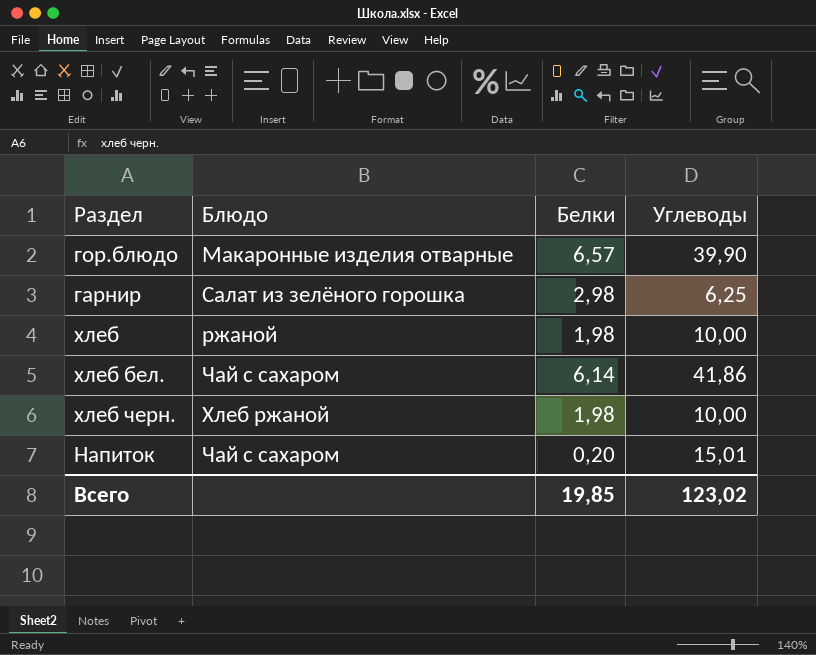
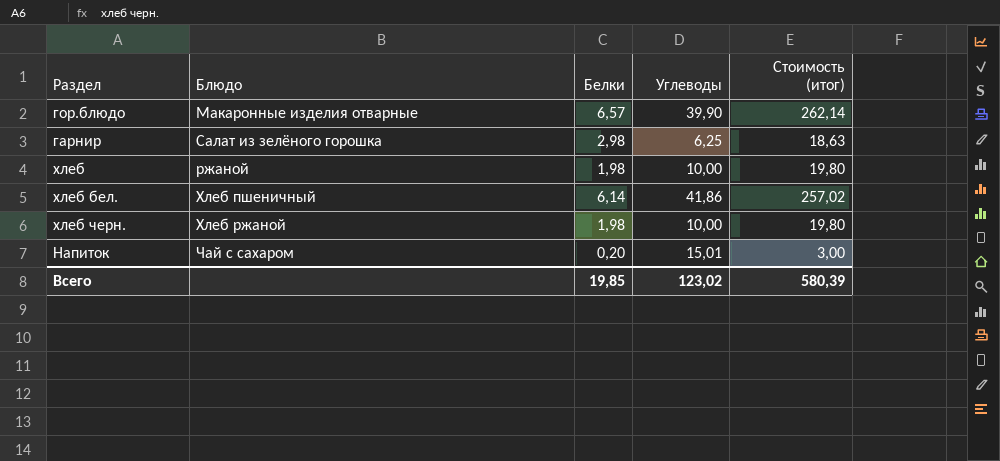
column Стоимость (итог) | formula: none -> [Белки] * [Углеводы]
хлеб бел. | Блюдо: Чай с сахаром -> Хлеб пшеничный

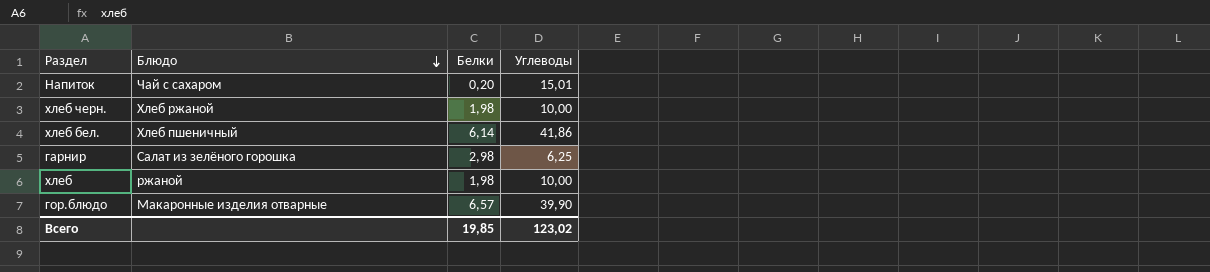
row order: none -> Блюдо descending
column Стоимость (итог) | formula: [Белки] * [Углеводы] -> none

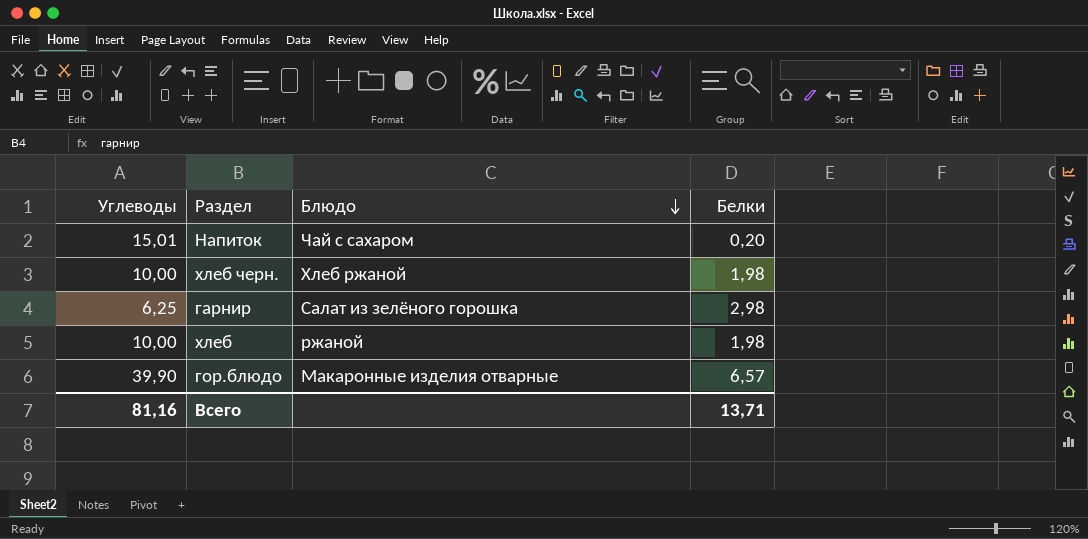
column Углеводы | position: 4 -> 1
row хлеб бел.: Хлеб пшеничный | 6,14 | 41,86 -> none
Всего | Углеводы: 123,02 -> 81,16
Всего | Белки: 19,85 -> 13,71

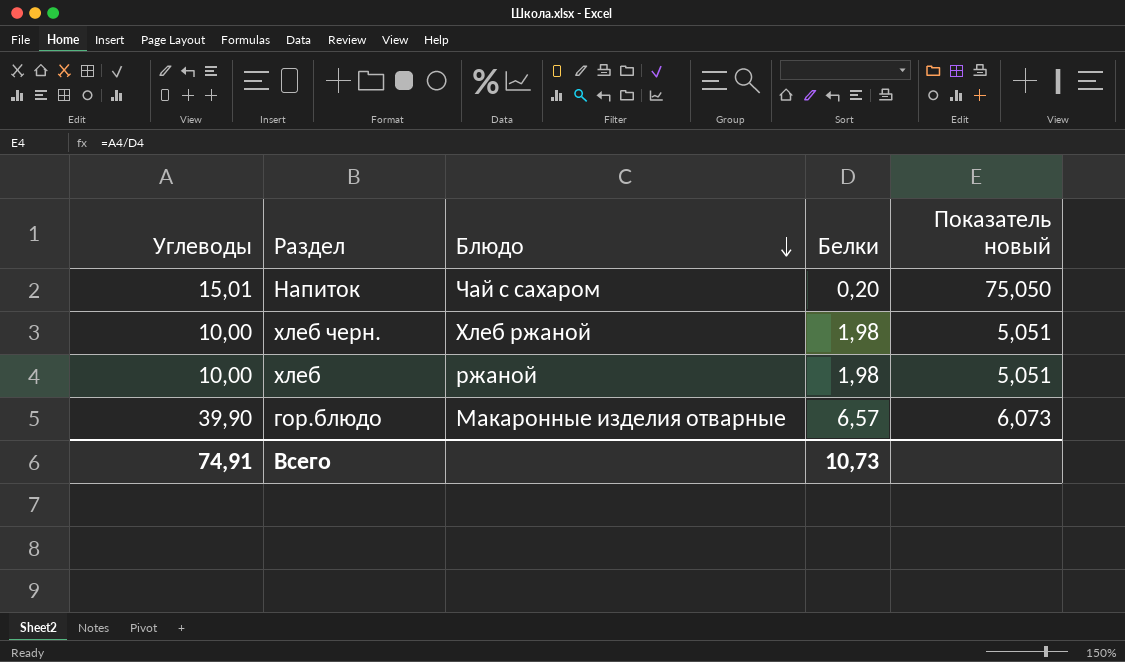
column Показатель новый | formula: none -> [Углеводы] / [Белки]
row гарнир: 6,25 | Салат из зелёного горошка | 2,98 -> none
Всего | Углеводы: 81,16 -> 74,91
Всего | Белки: 13,71 -> 10,73

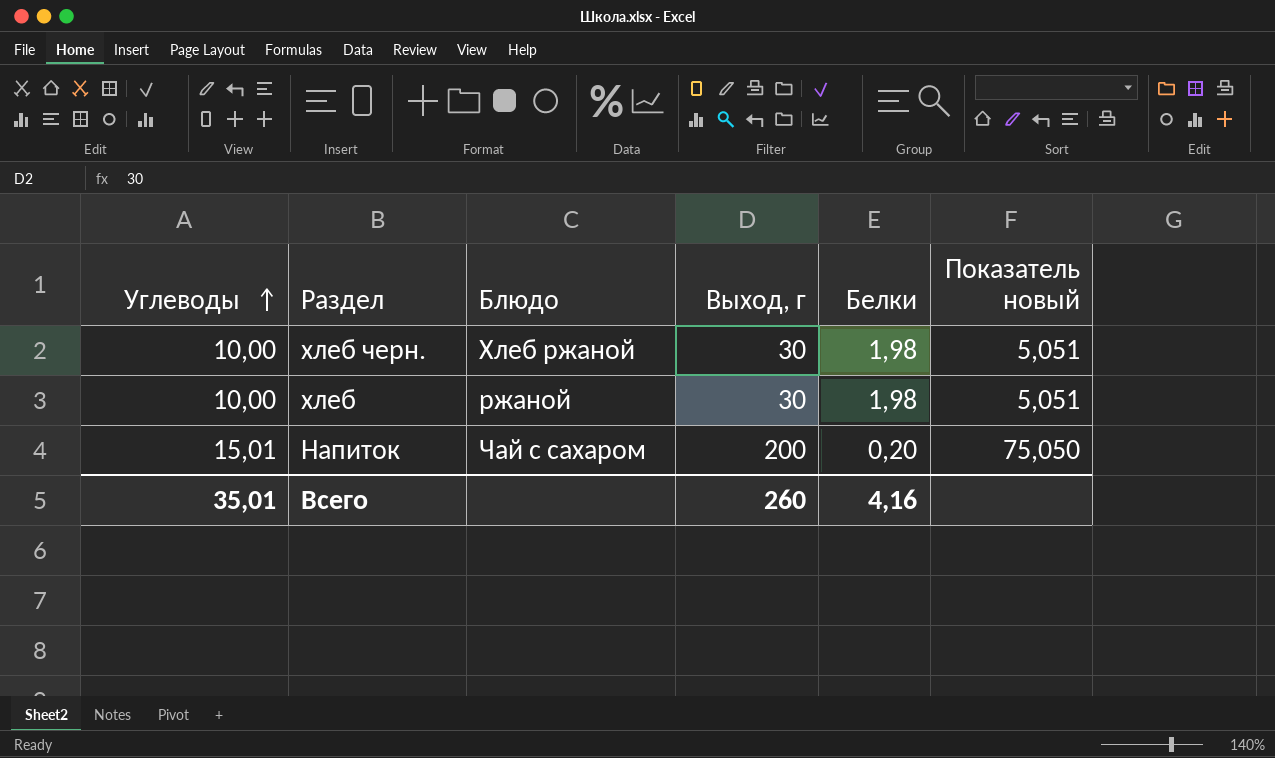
row order: Блюдо descending -> Углеводы ascending
column Выход, г | position: none -> 4
row гор.блюдо: 39,90 | Макаронные изделия отварные | 6,57 | 6,073 -> none
Всего | Углеводы: 74,91 -> 35,01
Всего | Белки: 10,73 -> 4,16

